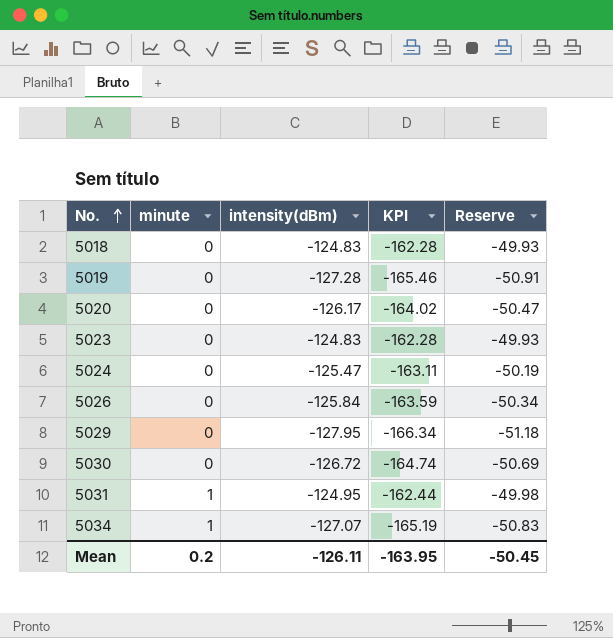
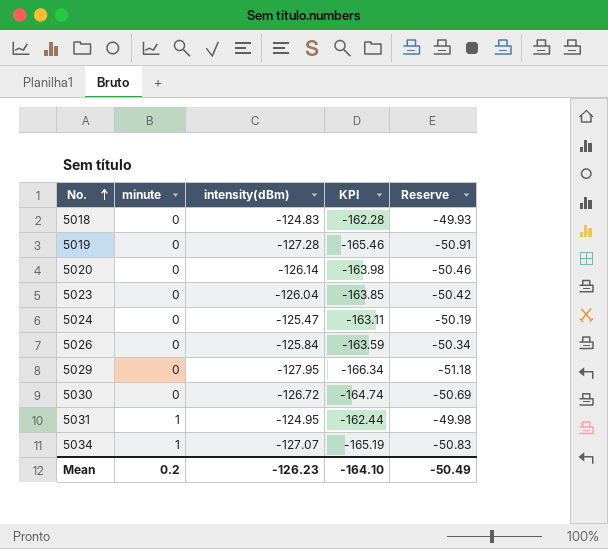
5020 | intensity(dBm): -126.17 -> -126.14
5020 | KPI: -164.02 -> -163.98
5020 | Reserve: -50.47 -> -50.46
5023 | intensity(dBm): -124.83 -> -126.04
5023 | KPI: -162.28 -> -163.85
5023 | Reserve: -49.93 -> -50.42
Mean | intensity(dBm): -126.11 -> -126.23
Mean | KPI: -163.95 -> -164.10
Mean | Reserve: -50.45 -> -50.49

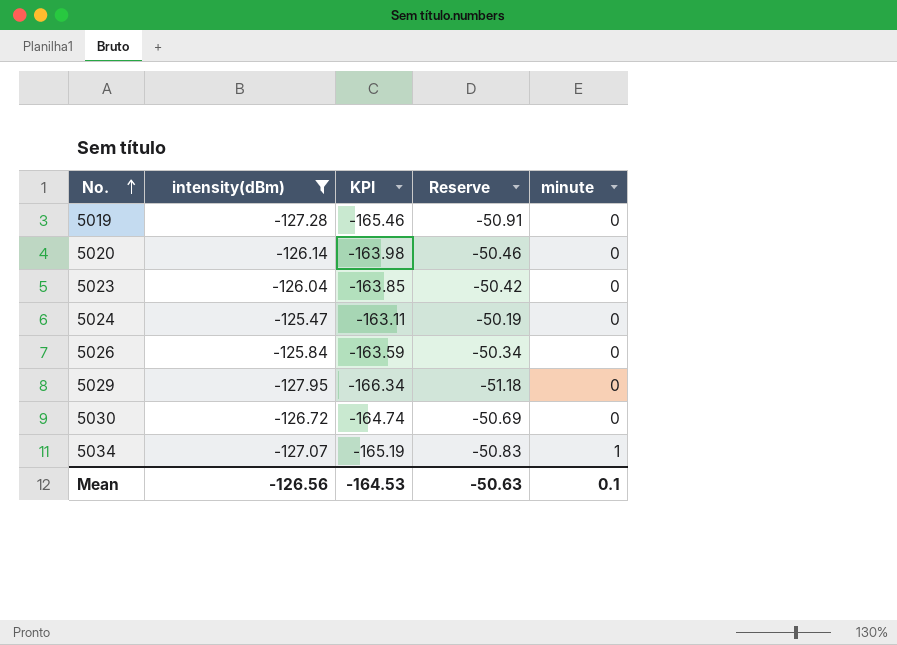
filter: none -> intensity(dBm) <= -125.47
column minute | position: 2 -> 5
Mean | intensity(dBm): -126.23 -> -126.56
Mean | KPI: -164.10 -> -164.53
Mean | Reserve: -50.49 -> -50.63
Mean | minute: 0.2 -> 0.1

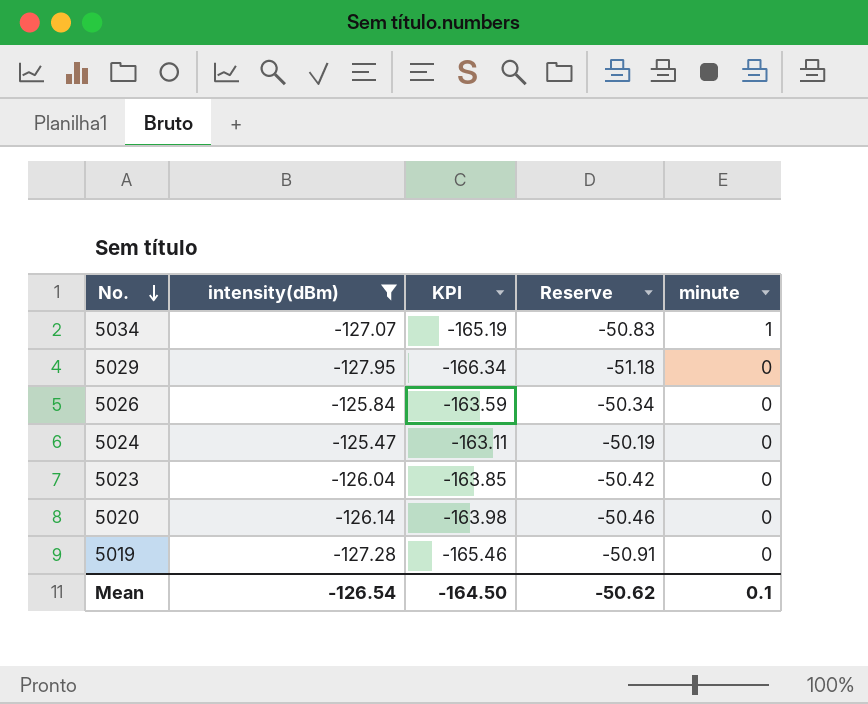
row order: No. ascending -> No. descending
row 5030: -126.72 | -164.74 | -50.69 | 0 -> none
Mean | intensity(dBm): -126.56 -> -126.54
Mean | KPI: -164.53 -> -164.50
Mean | Reserve: -50.63 -> -50.62

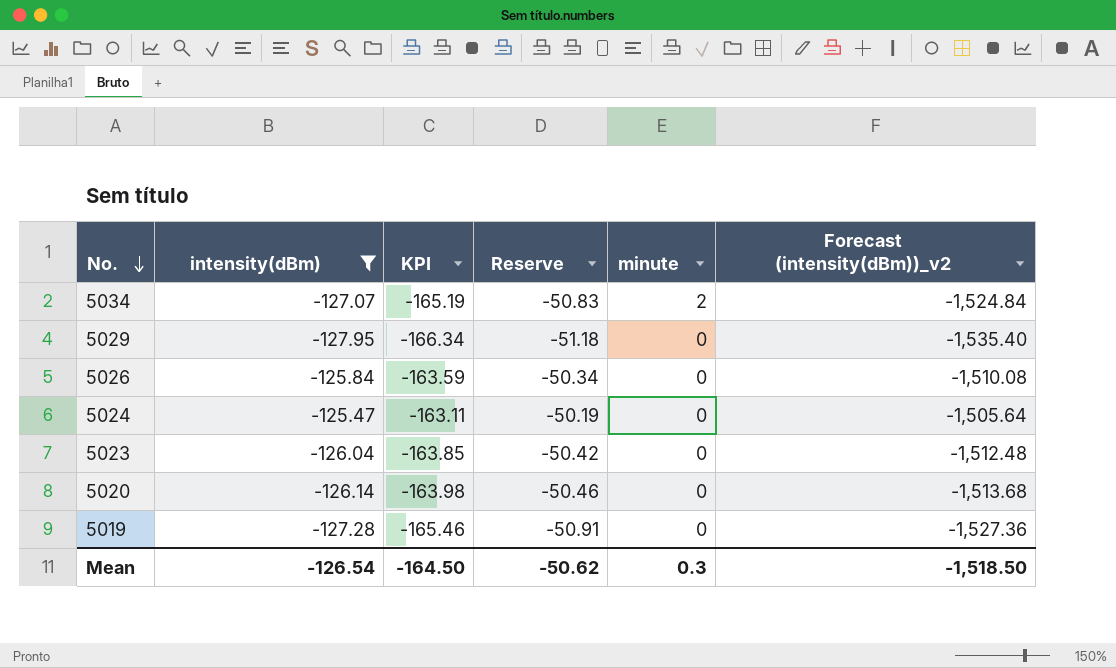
column Forecast (intensity(dBm))_v2 | formula: none -> [intensity(dBm)] * 12
5034 | minute: 1 -> 2
Mean | minute: 0.1 -> 0.3

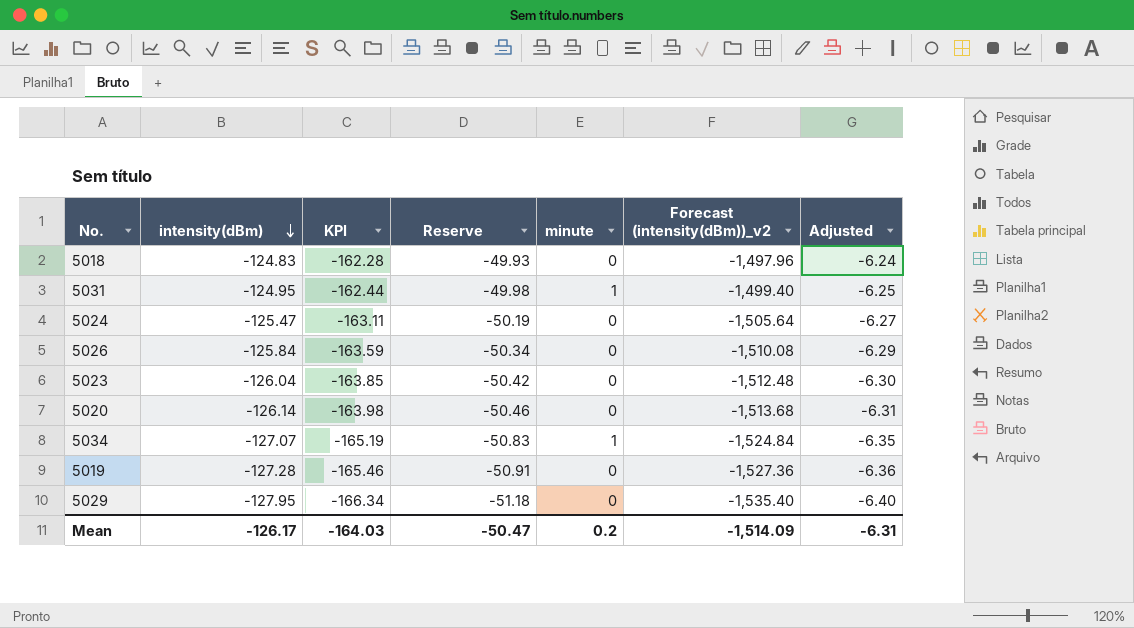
filter: intensity(dBm) <= -125.47 -> none
row order: No. descending -> intensity(dBm) descending
column Adjusted | formula: none -> [intensity(dBm)] * 0.05
5034 | minute: 2 -> 1
Mean | intensity(dBm): -126.54 -> -126.17
Mean | KPI: -164.50 -> -164.03
Mean | Reserve: -50.62 -> -50.47
Mean | minute: 0.3 -> 0.2
Mean | Forecast (intensity(dBm))_v2: -1,518.50 -> -1,514.09

